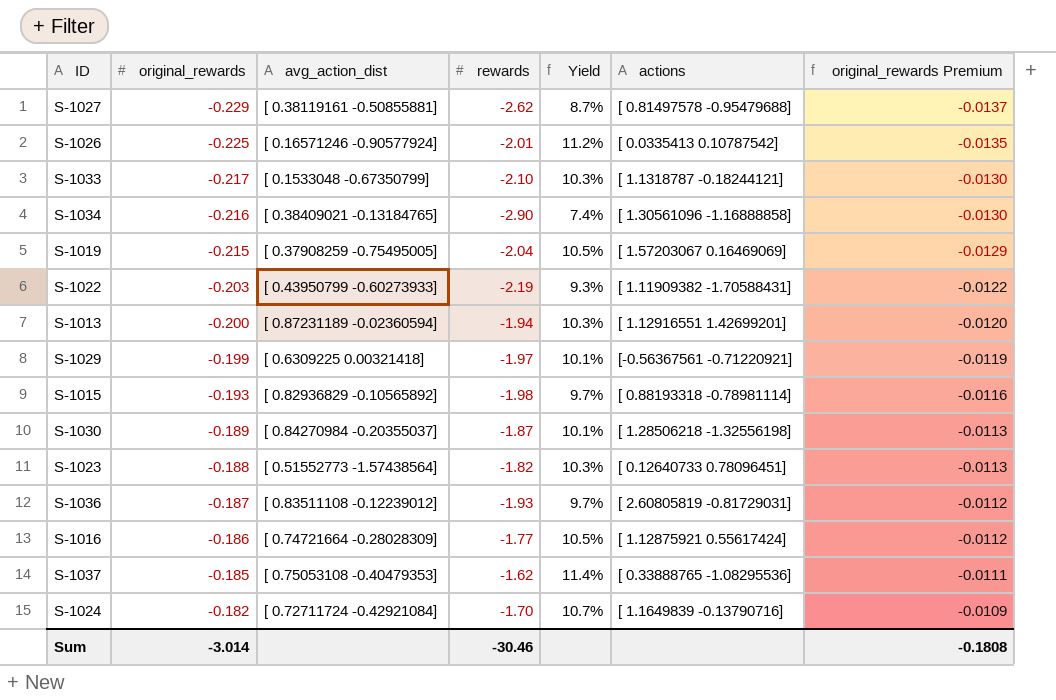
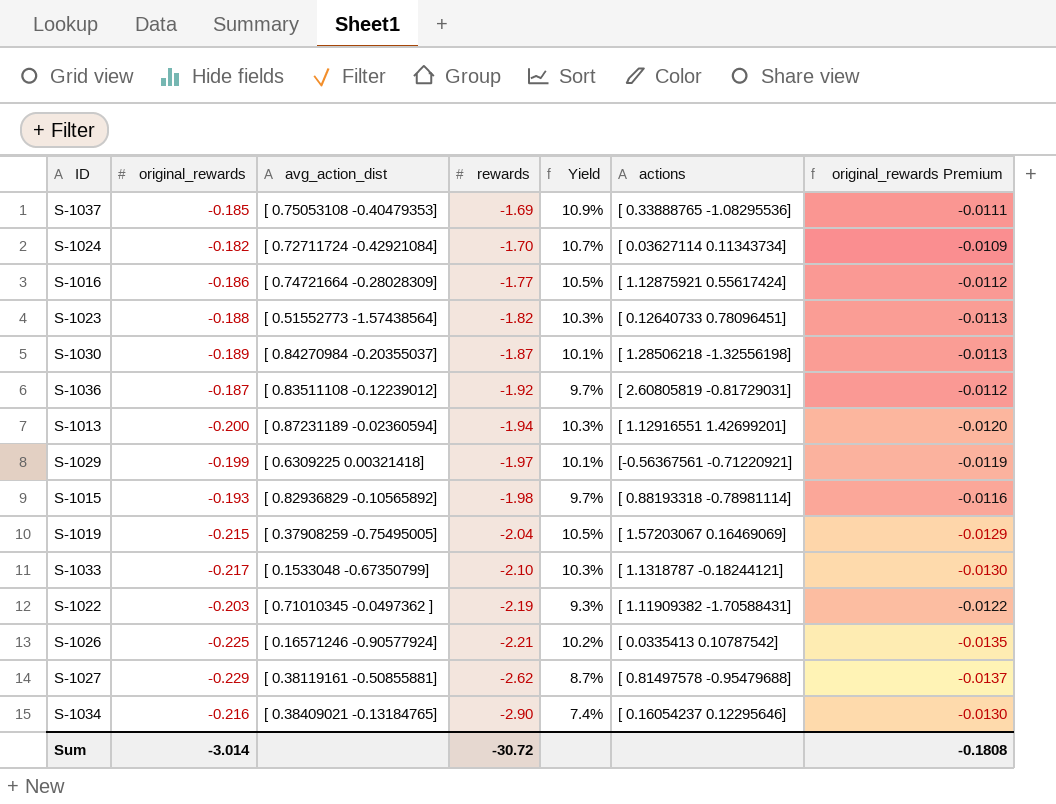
row order: original_rewards ascending -> rewards descending
S-1037 | rewards: -1.62 -> -1.69
S-1037 | Yield: 11.4% -> 10.9%
S-1024 | actions: [ 1.1649839 -0.13790716] -> [ 0.03627114 0.11343734]
S-1036 | rewards: -1.93 -> -1.92
S-1022 | avg_action_dist: [ 0.43950799 -0.60273933] -> [ 0.71010345 -0.0497362 ]
S-1026 | rewards: -2.01 -> -2.21
S-1026 | Yield: 11.2% -> 10.2%
S-1034 | actions: [ 1.30561096 -1.16888858] -> [ 0.16054237 0.12295646]
Sum | rewards: -30.46 -> -30.72

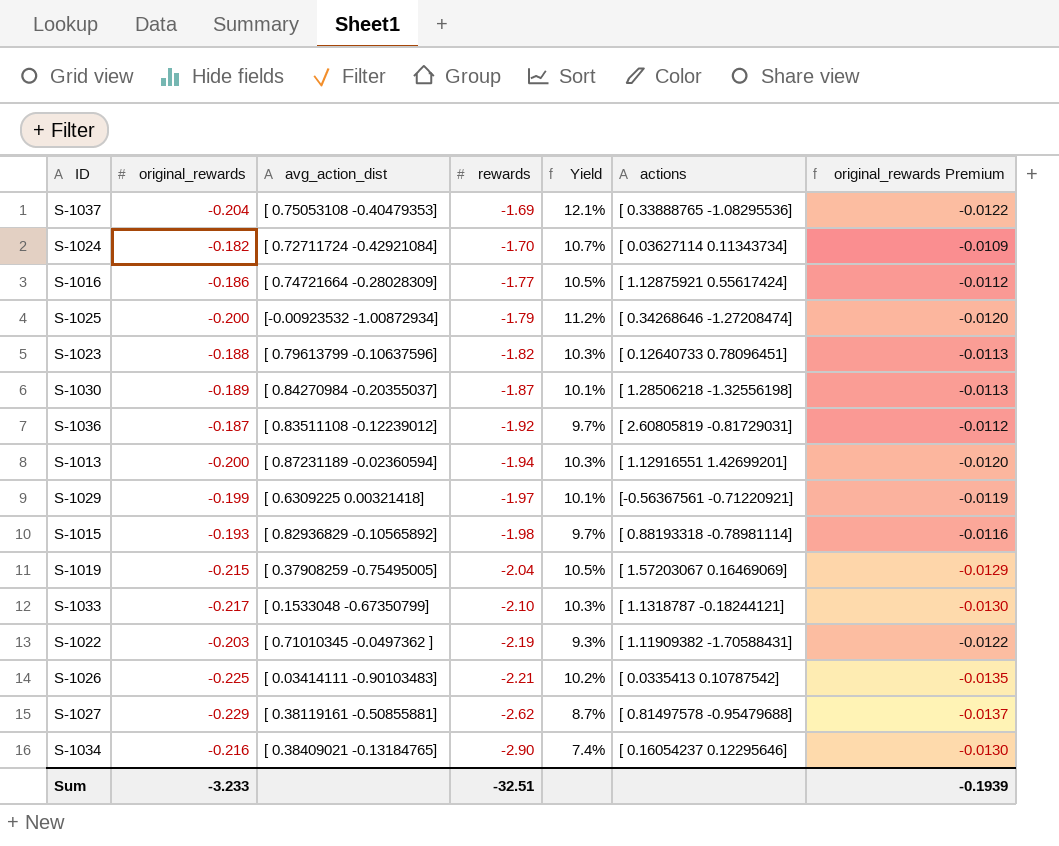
S-1037 | original_rewards: -0.185 -> -0.204
S-1037 | Yield: 10.9% -> 12.1%
S-1037 | original_rewards Premium: -0.0111 -> -0.0122
row S-1025: none -> -0.200 | [-0.00923532 -1.00872934] | -1.79 | 11.2% | [ 0.34268646 -1.27208474] | -0.0120
S-1023 | avg_action_dist: [ 0.51552773 -1.57438564] -> [ 0.79613799 -0.10637596]
S-1026 | avg_action_dist: [ 0.16571246 -0.90577924] -> [ 0.03414111 -0.90103483]
Sum | original_rewards: -3.014 -> -3.233
Sum | rewards: -30.72 -> -32.51
Sum | original_rewards Premium: -0.1808 -> -0.1939

